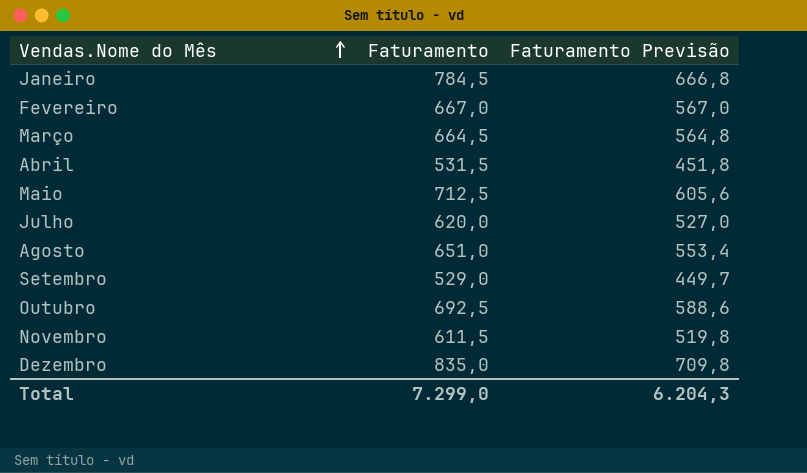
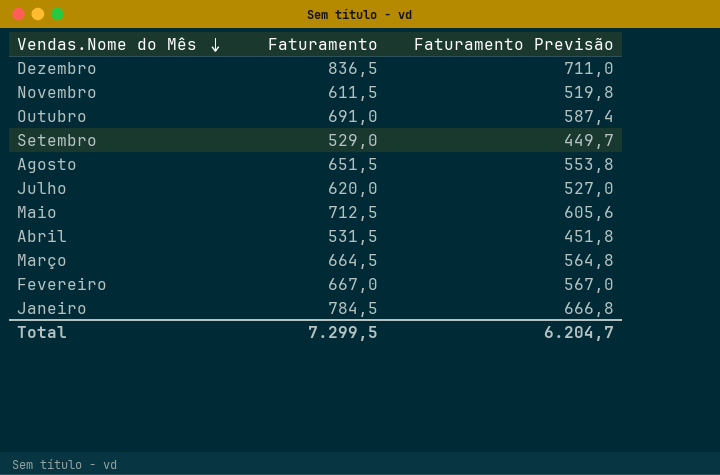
row order: Vendas.Nome do Mês ascending -> Vendas.Nome do Mês descending
Dezembro | Faturamento: 835,0 -> 836,5
Dezembro | Faturamento Previsão: 709,8 -> 711,0
Outubro | Faturamento: 692,5 -> 691,0
Outubro | Faturamento Previsão: 588,6 -> 587,4
Agosto | Faturamento: 651,0 -> 651,5
Agosto | Faturamento Previsão: 553,4 -> 553,8
Total | Faturamento: 7.299,0 -> 7.299,5
Total | Faturamento Previsão: 6.204,3 -> 6.204,7

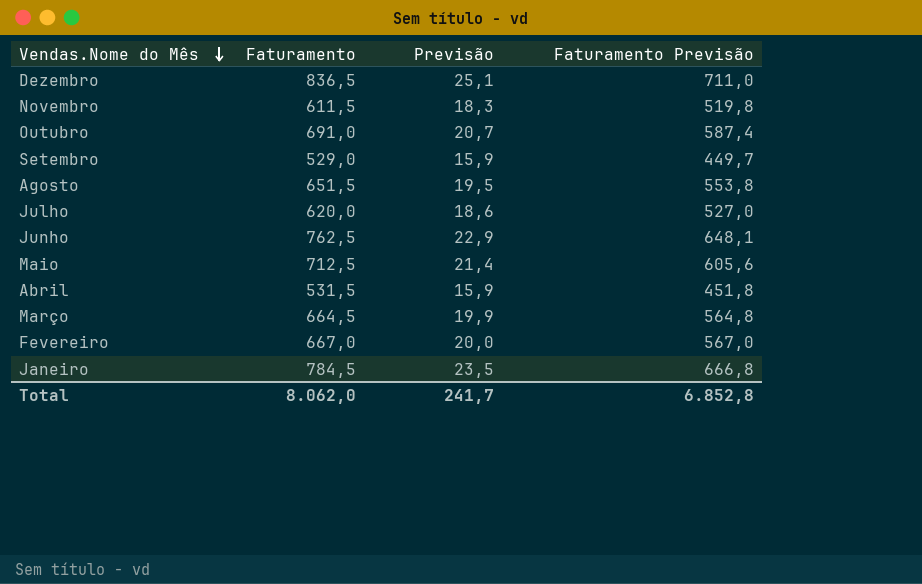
column Previsão | formula: none -> [Faturamento] * 0,03
row Junho: none -> 762,5 | 22,9 | 648,1
Total | Faturamento: 7.299,5 -> 8.062,0
Total | Faturamento Previsão: 6.204,7 -> 6.852,8

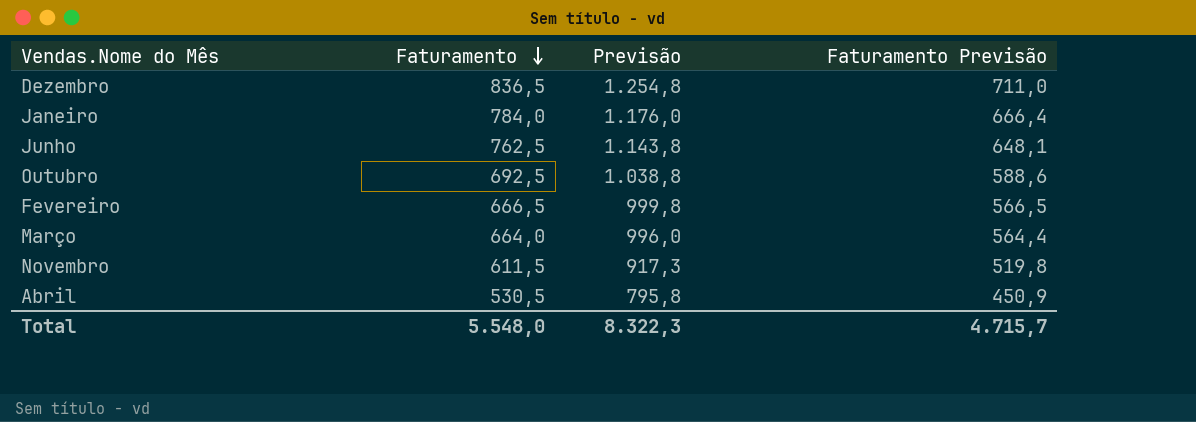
row order: Vendas.Nome do Mês descending -> Faturamento descending
column Previsão | formula: [Faturamento] * 0,03 -> [Faturamento] * 1,5
row Setembro: 529,0 | 15,9 | 449,7 -> none
row Agosto: 651,5 | 19,5 | 553,8 -> none
row Julho: 620,0 | 18,6 | 527,0 -> none
row Maio: 712,5 | 21,4 | 605,6 -> none
Janeiro | Faturamento: 784,5 -> 784,0
Janeiro | Faturamento Previsão: 666,8 -> 666,4
Outubro | Faturamento: 691,0 -> 692,5
Outubro | Faturamento Previsão: 587,4 -> 588,6
Fevereiro | Faturamento: 667,0 -> 666,5
Fevereiro | Faturamento Previsão: 567,0 -> 566,5
Março | Faturamento: 664,5 -> 664,0
Março | Faturamento Previsão: 564,8 -> 564,4
Abril | Faturamento: 531,5 -> 530,5
Abril | Faturamento Previsão: 451,8 -> 450,9
Total | Faturamento: 8.062,0 -> 5.548,0
Total | Previsão: 241,7 -> 8.322,3
Total | Faturamento Previsão: 6.852,8 -> 4.715,7

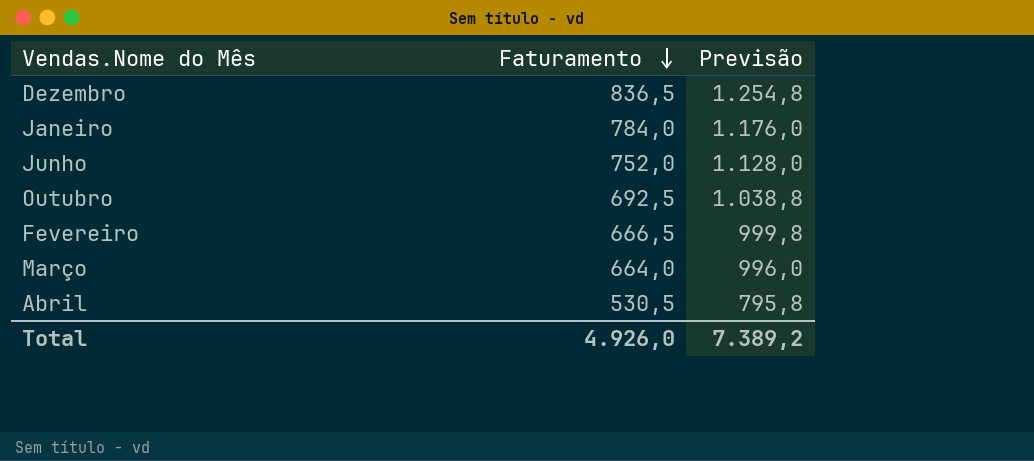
column Faturamento Previsão | formula: [Faturamento] * 0,85 -> none
row Novembro: 611,5 | 917,3 | 519,8 -> none
Junho | Faturamento: 762,5 -> 752,0
Junho | Previsão: 1.143,8 -> 1.128,0
Total | Faturamento: 5.548,0 -> 4.926,0
Total | Previsão: 8.322,3 -> 7.389,2

